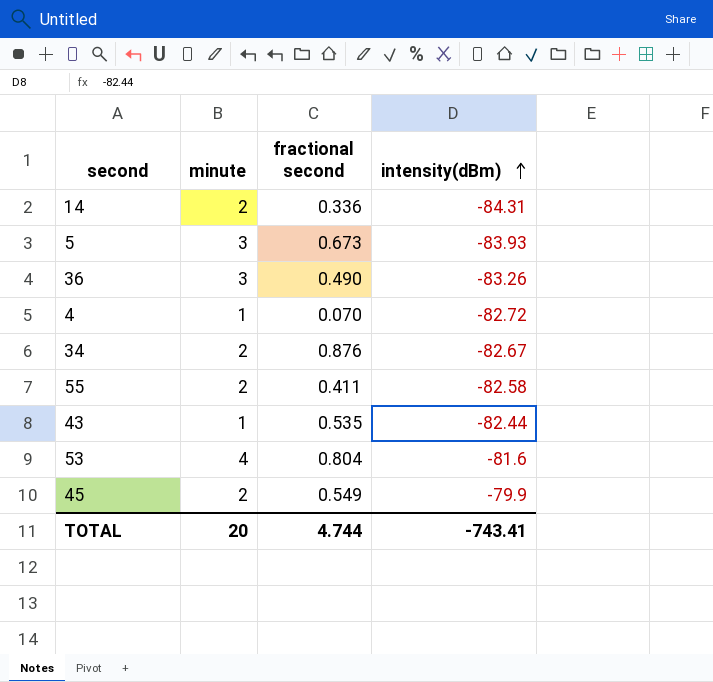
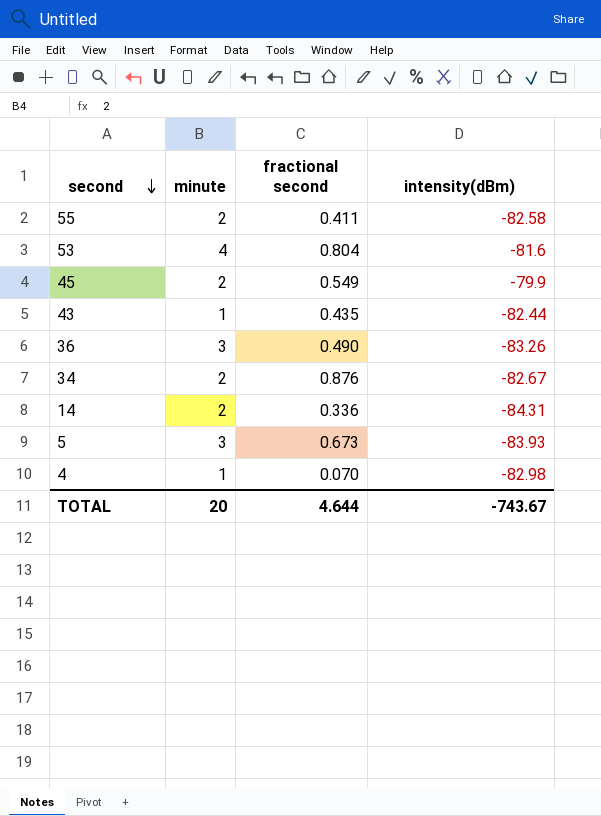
row order: intensity(dBm) ascending -> second descending
43 | fractional second: 0.535 -> 0.435
4 | intensity(dBm): -82.72 -> -82.98
TOTAL | fractional second: 4.744 -> 4.644
TOTAL | intensity(dBm): -743.41 -> -743.67

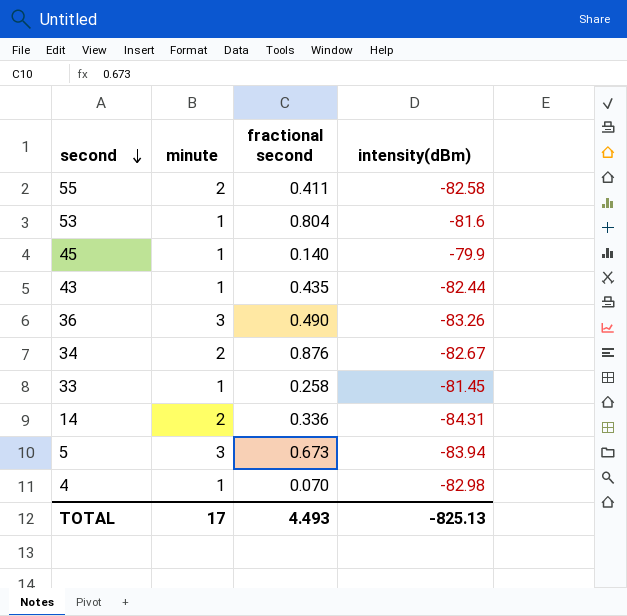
53 | minute: 4 -> 1
45 | minute: 2 -> 1
45 | fractional second: 0.549 -> 0.140
row 33: none -> 1 | 0.258 | -81.45
5 | intensity(dBm): -83.93 -> -83.94
TOTAL | minute: 20 -> 17
TOTAL | fractional second: 4.644 -> 4.493
TOTAL | intensity(dBm): -743.67 -> -825.13

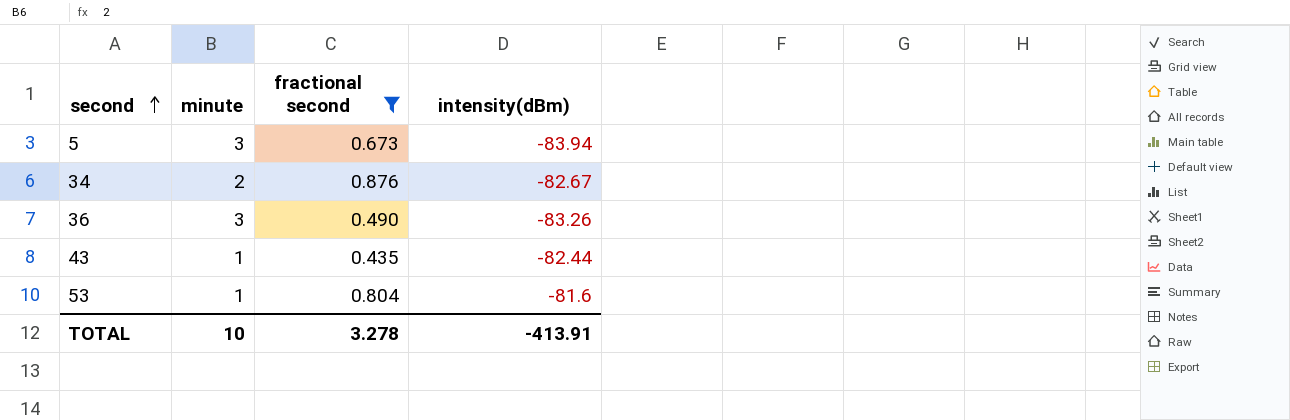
filter: none -> fractional second >= 0.435
row order: second descending -> second ascending
TOTAL | minute: 17 -> 10
TOTAL | fractional second: 4.493 -> 3.278
TOTAL | intensity(dBm): -825.13 -> -413.91

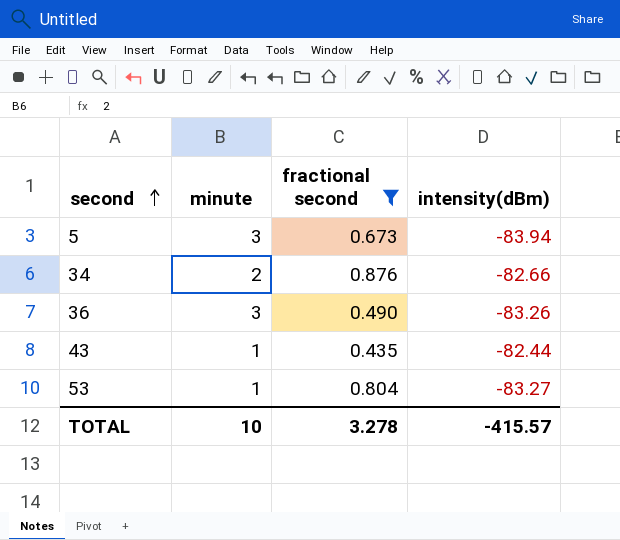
34 | intensity(dBm): -82.67 -> -82.66
53 | intensity(dBm): -81.6 -> -83.27
TOTAL | intensity(dBm): -413.91 -> -415.57

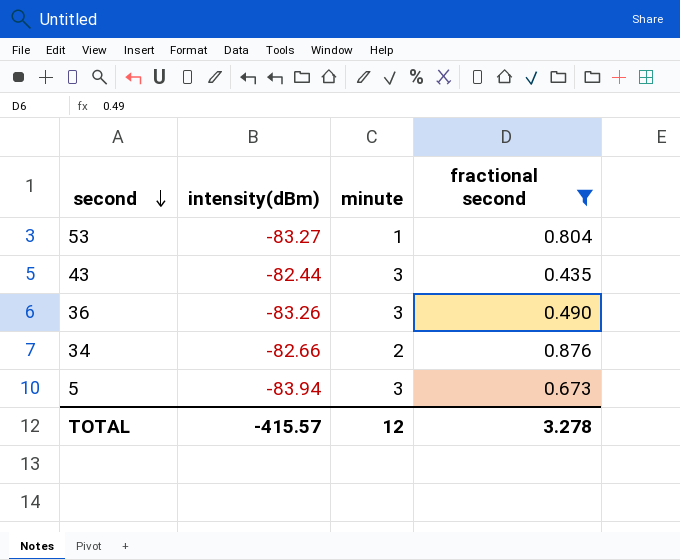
row order: second ascending -> second descending
column intensity(dBm) | position: 4 -> 2
43 | minute: 1 -> 3
TOTAL | minute: 10 -> 12

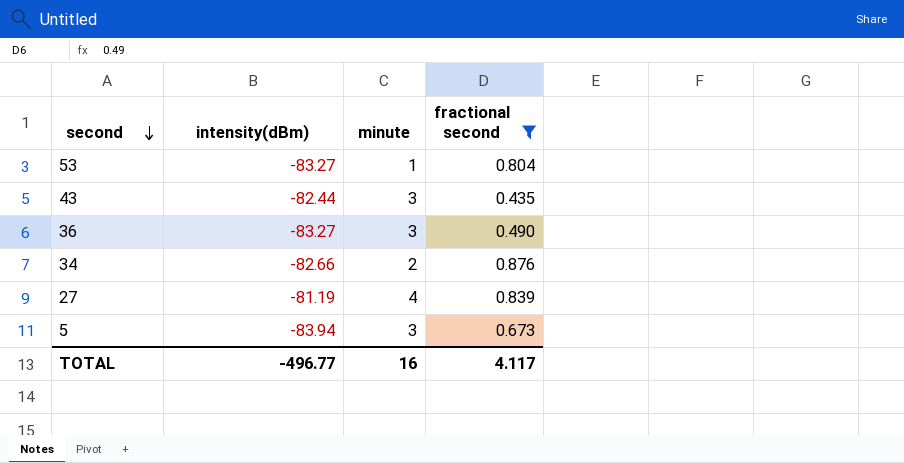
36 | intensity(dBm): -83.26 -> -83.27
row 27: none -> -81.19 | 4 | 0.839
TOTAL | intensity(dBm): -415.57 -> -496.77
TOTAL | minute: 12 -> 16
TOTAL | fractional second: 3.278 -> 4.117

